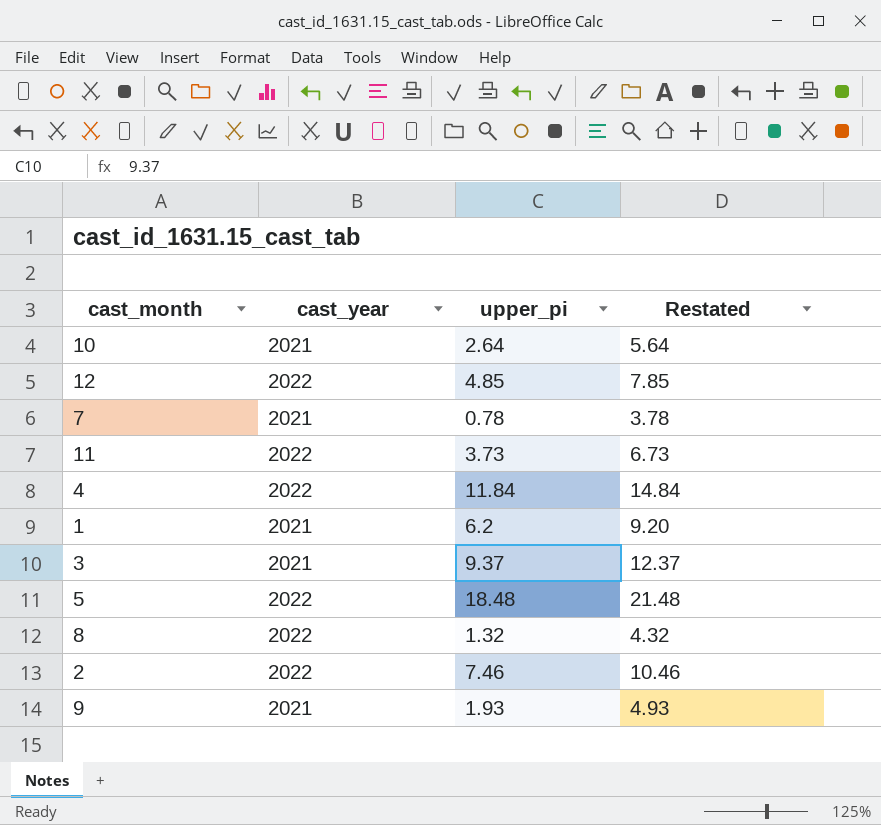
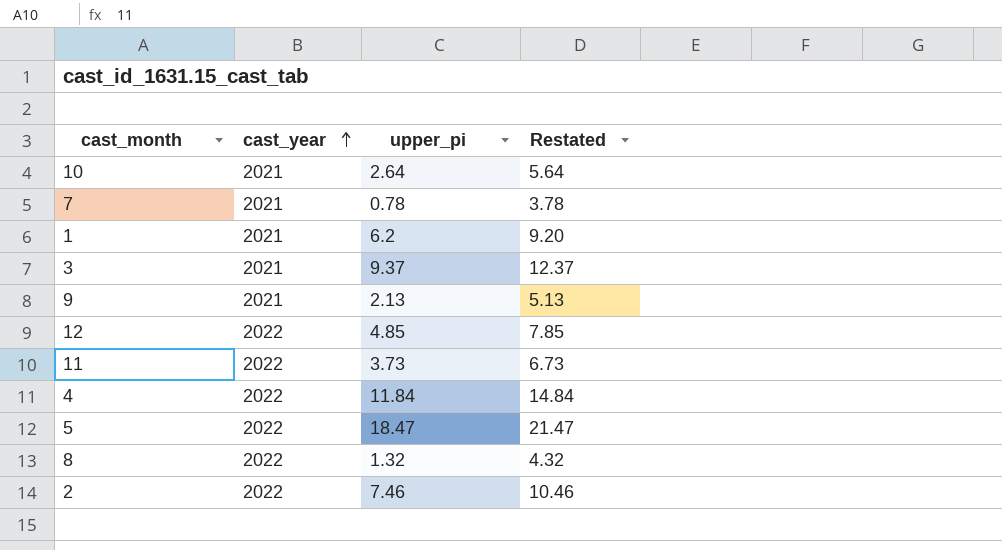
row order: none -> cast_year ascending
9 | upper_pi: 1.93 -> 2.13
9 | Restated: 4.93 -> 5.13
5 | upper_pi: 18.48 -> 18.47
5 | Restated: 21.48 -> 21.47

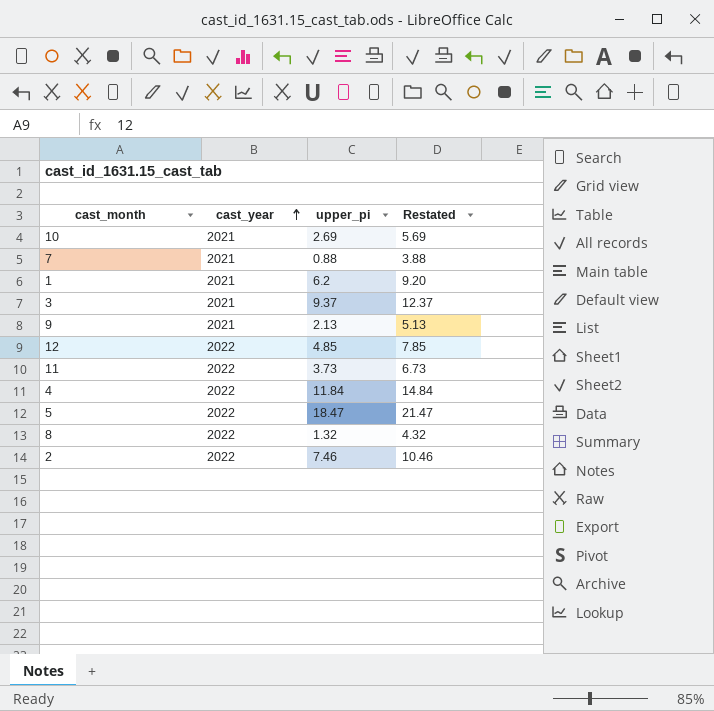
10 | upper_pi: 2.64 -> 2.69
10 | Restated: 5.64 -> 5.69
7 | upper_pi: 0.78 -> 0.88
7 | Restated: 3.78 -> 3.88

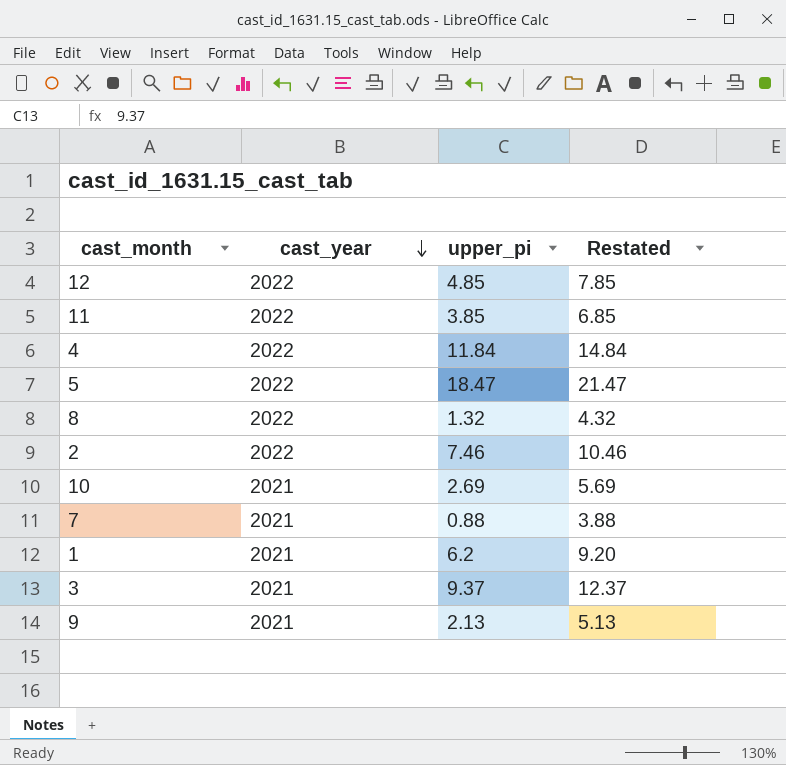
row order: cast_year ascending -> cast_year descending
11 | upper_pi: 3.73 -> 3.85
11 | Restated: 6.73 -> 6.85

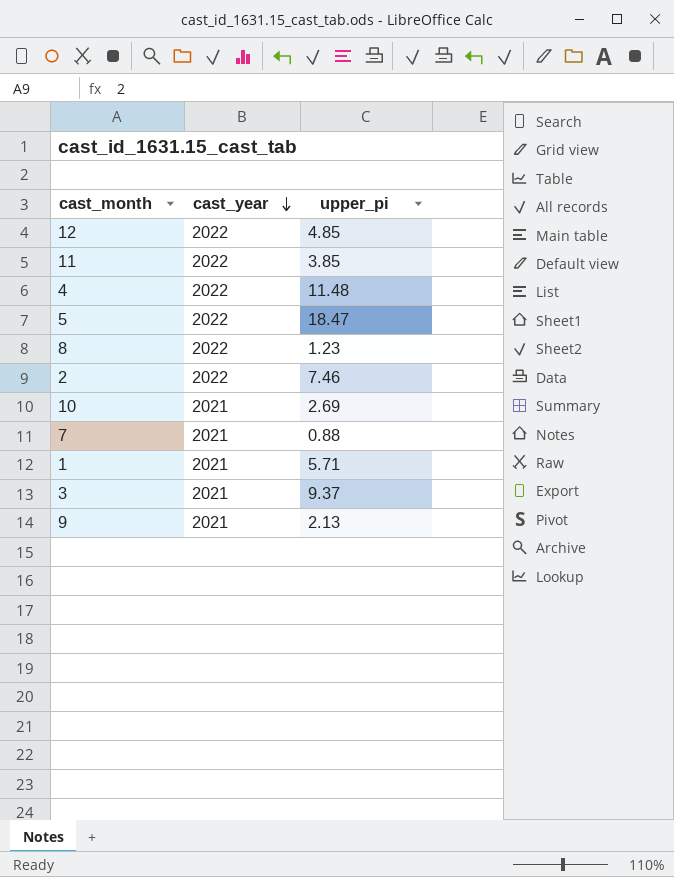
column Restated | formula: [upper_pi] + 3 -> none
4 | upper_pi: 11.84 -> 11.48
8 | upper_pi: 1.32 -> 1.23
1 | upper_pi: 6.2 -> 5.71

